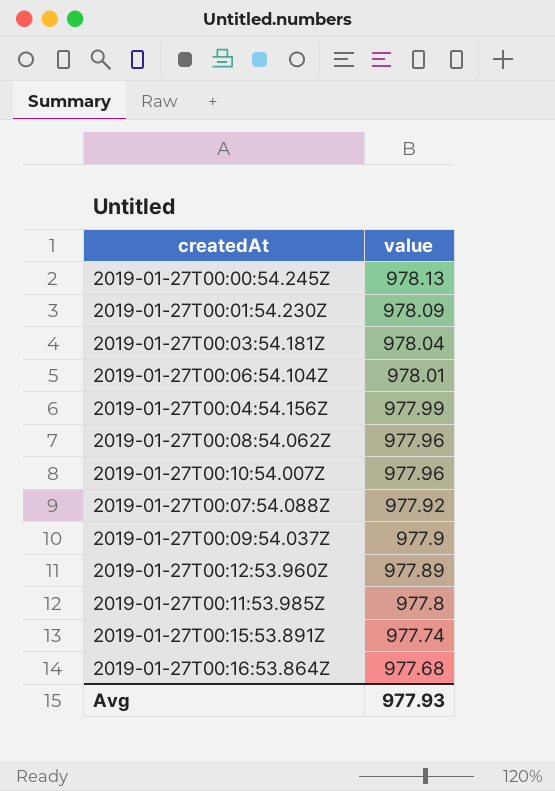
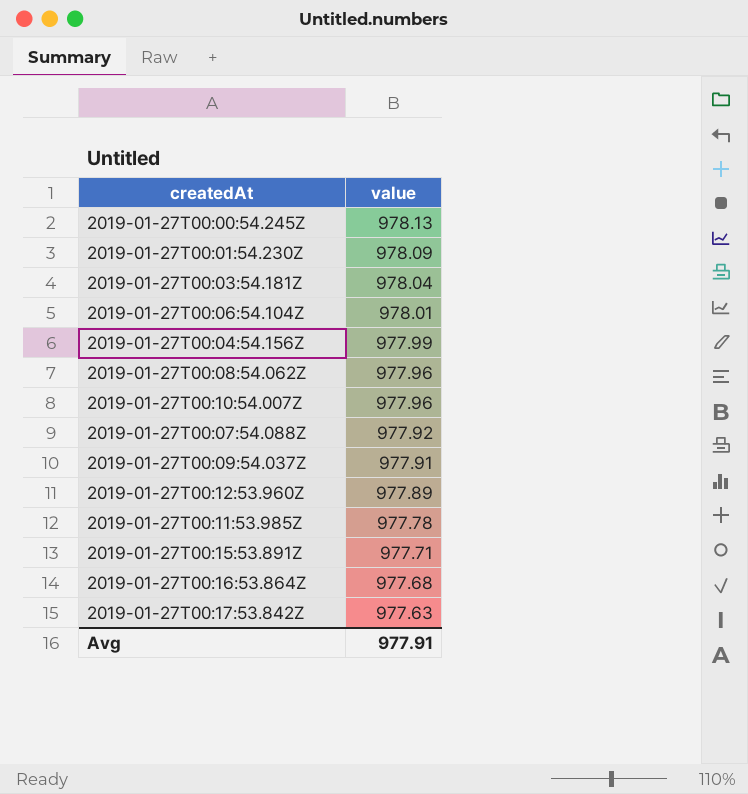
2019-01-27T00:09:54.037Z | value: 977.9 -> 977.91
2019-01-27T00:11:53.985Z | value: 977.8 -> 977.78
2019-01-27T00:15:53.891Z | value: 977.74 -> 977.71
row 2019-01-27T00:17:53.842Z: none -> 977.63
Avg | value: 977.93 -> 977.91

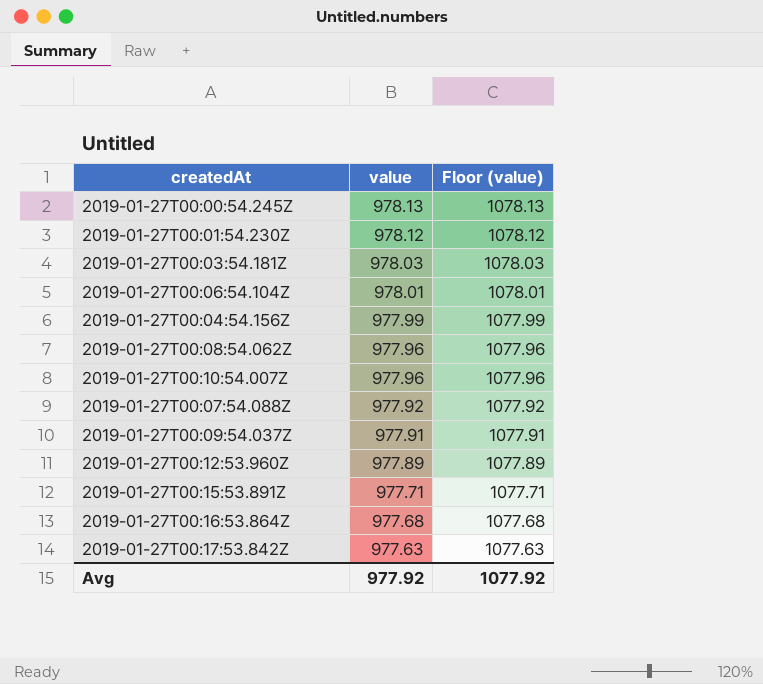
column Floor (value) | formula: none -> [value] + 100
row 2019-01-27T00:11:53.985Z: 977.78 -> none
2019-01-27T00:01:54.230Z | value: 978.09 -> 978.12
2019-01-27T00:03:54.181Z | value: 978.04 -> 978.03
Avg | value: 977.91 -> 977.92

